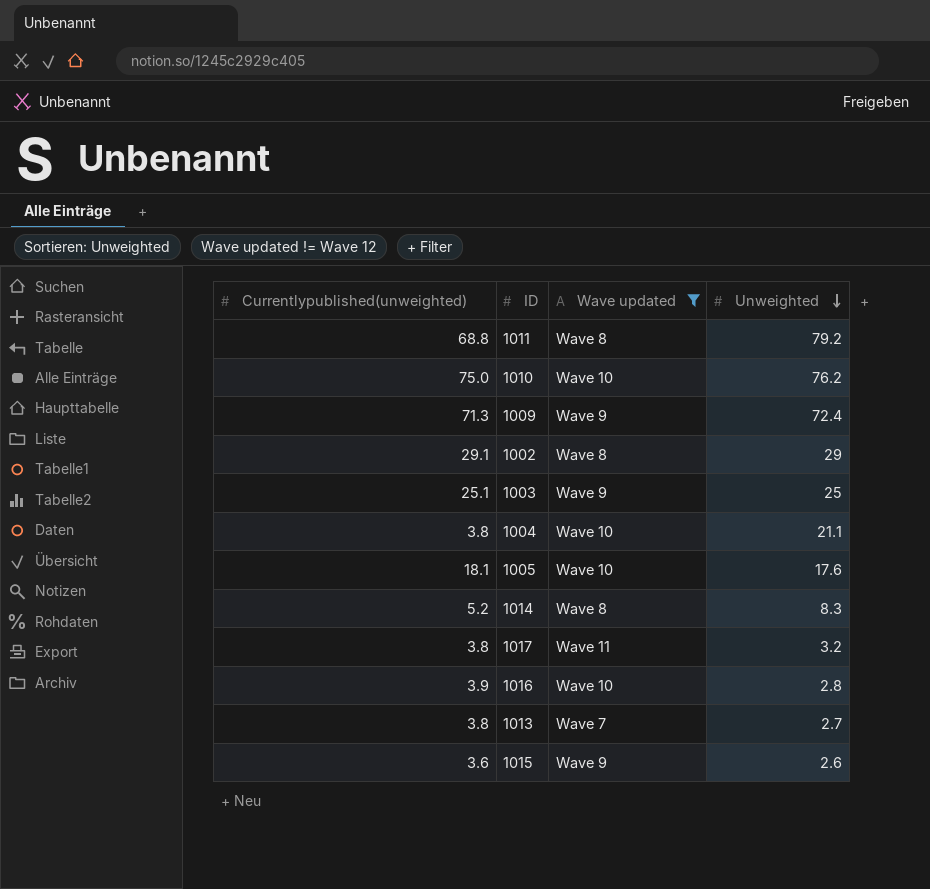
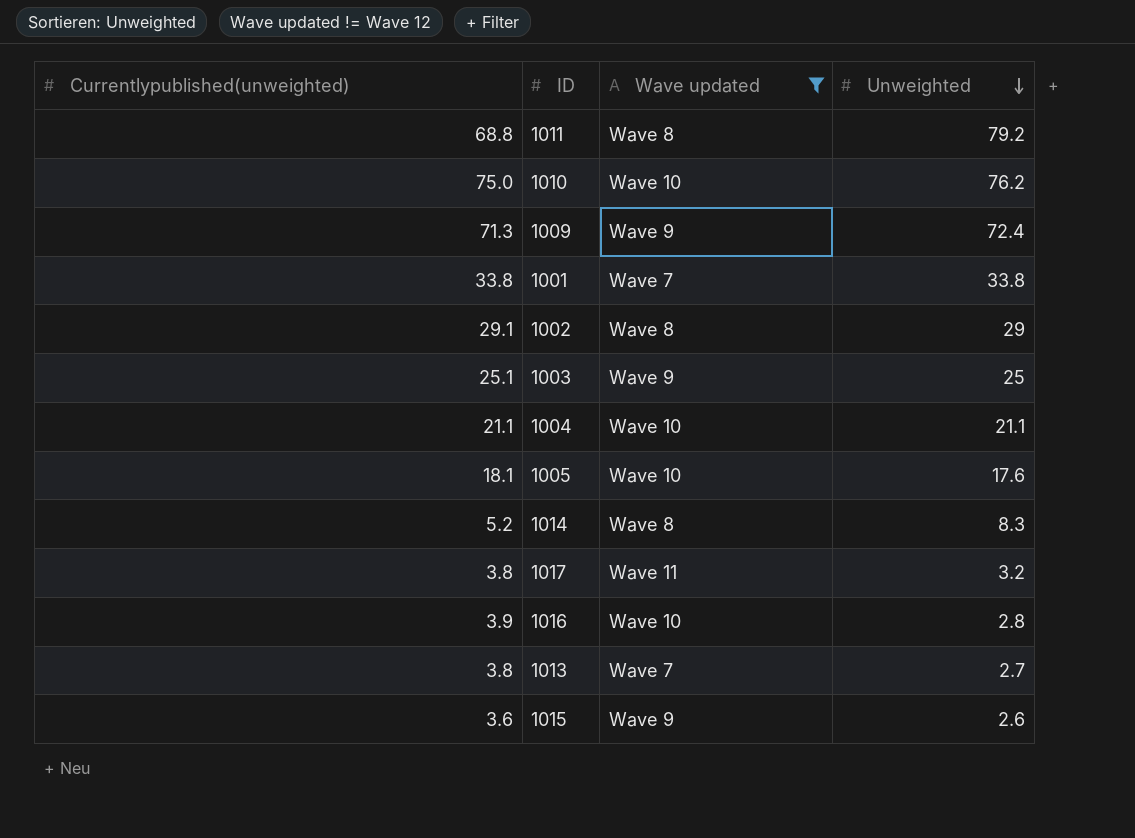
row 1001: none -> 33.8 | Wave 7 | 33.8
1004 | Currentlypublished(unweighted): 3.8 -> 21.1

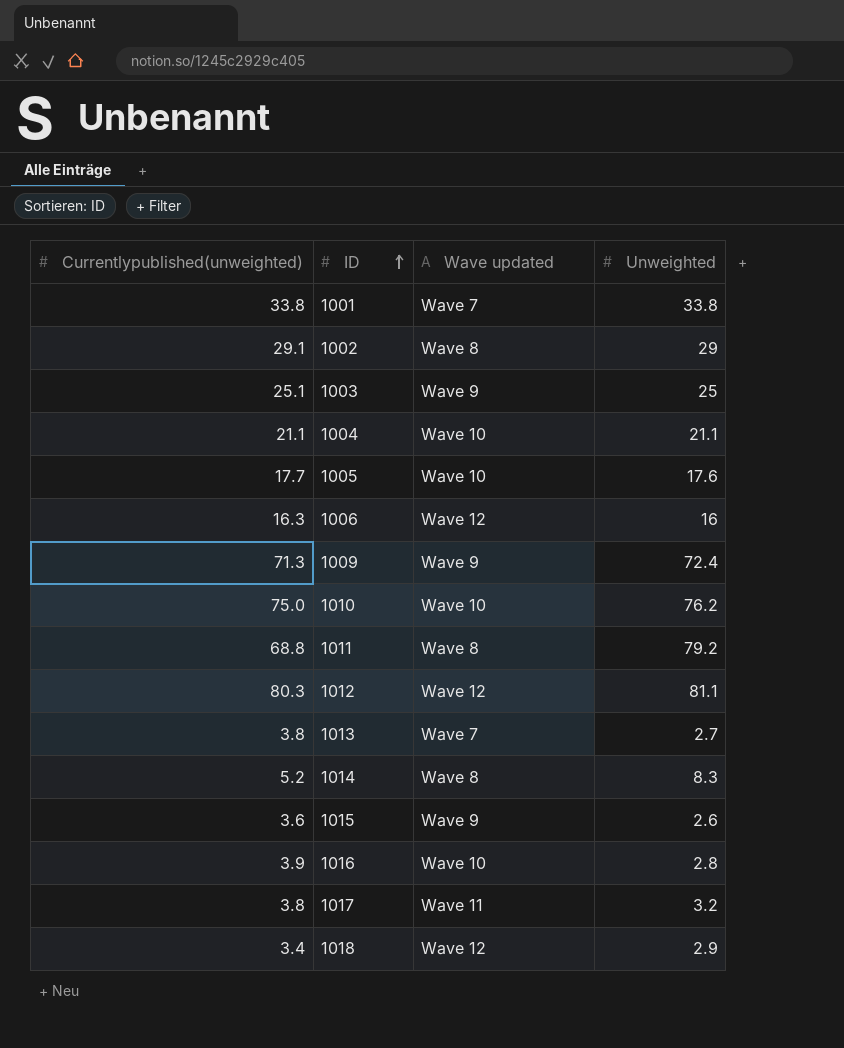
filter: Wave updated != Wave 12 -> none
row order: Unweighted descending -> ID ascending
1005 | Currentlypublished(unweighted): 18.1 -> 17.7

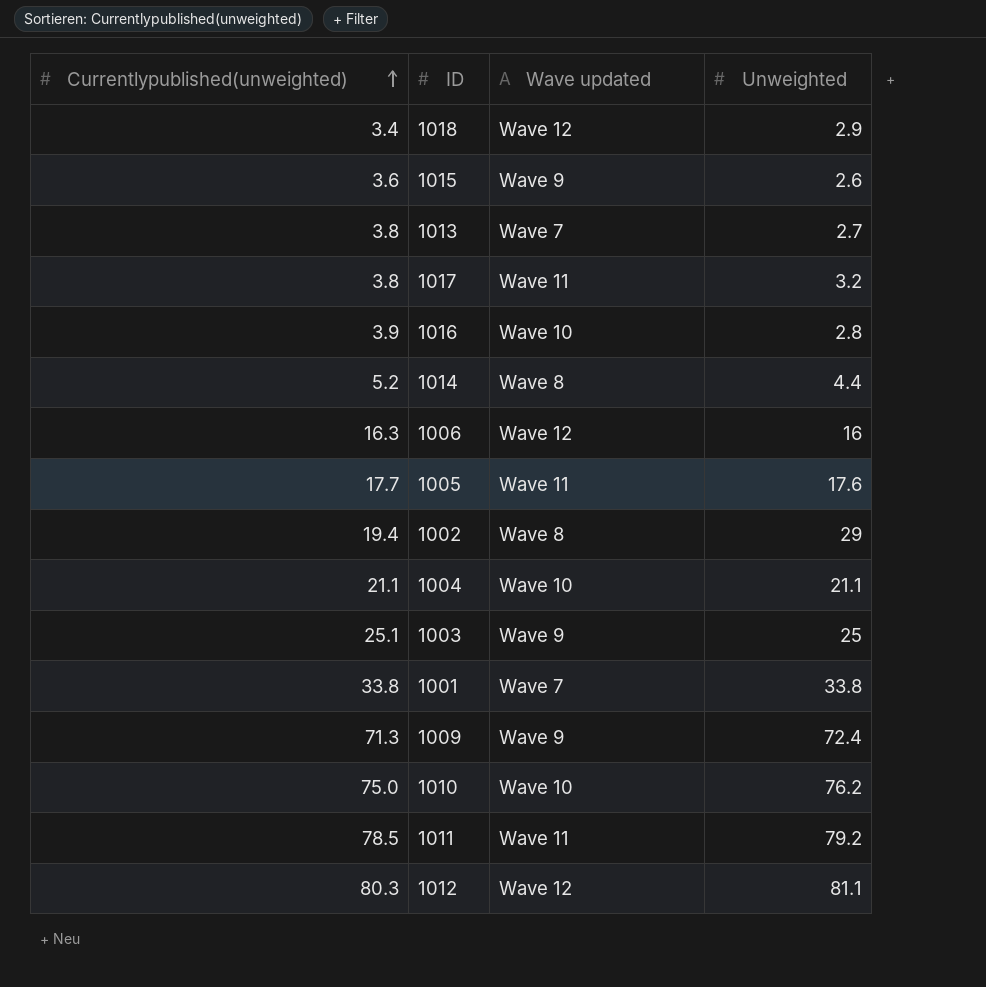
row order: ID ascending -> Currentlypublished(unweighted) ascending
1014 | Unweighted: 8.3 -> 4.4
1005 | Wave updated: Wave 10 -> Wave 11
1002 | Currentlypublished(unweighted): 29.1 -> 19.4
1011 | Currentlypublished(unweighted): 68.8 -> 78.5
1011 | Wave updated: Wave 8 -> Wave 11

